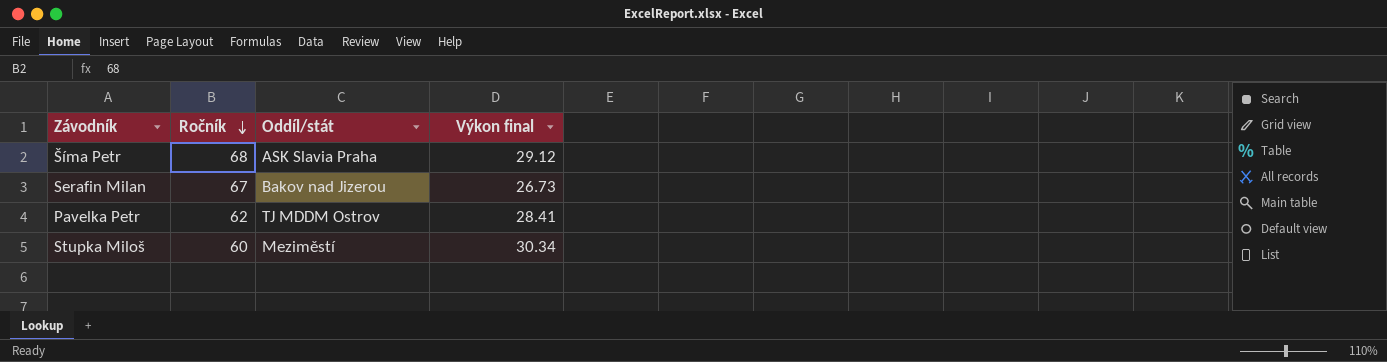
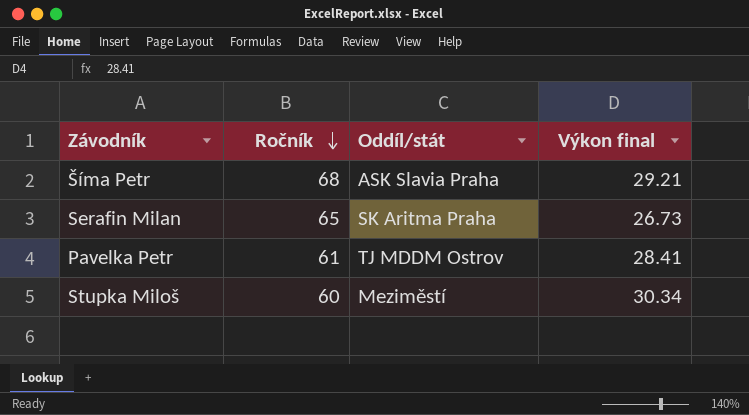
Šíma Petr | Výkon final: 29.12 -> 29.21
Serafin Milan | Ročník: 67 -> 65
Serafin Milan | Oddíl/stát: Bakov nad Jizerou -> SK Aritma Praha
Pavelka Petr | Ročník: 62 -> 61

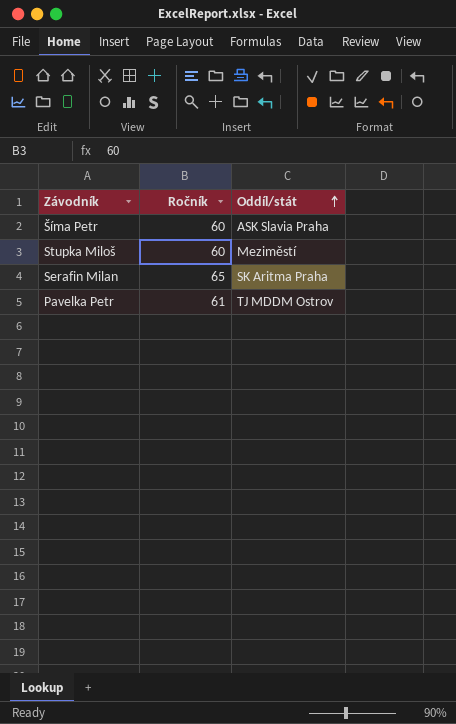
row order: Ročník descending -> Oddíl/stát ascending
column Výkon final | position: 4 -> none
Šíma Petr | Ročník: 68 -> 60

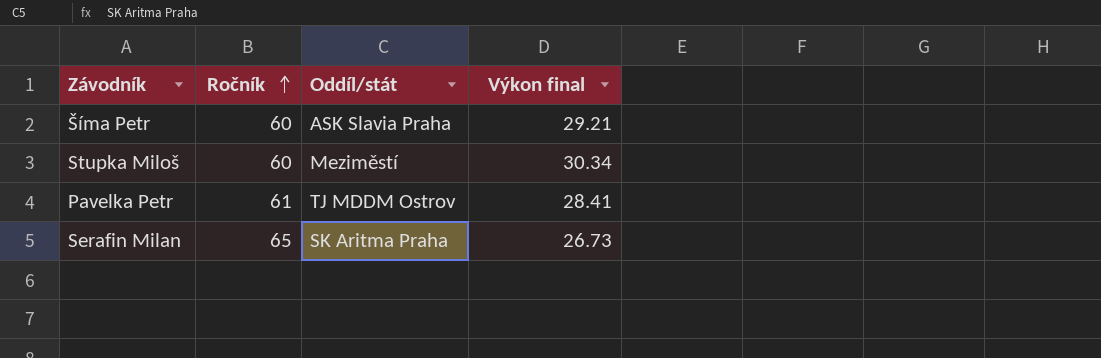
row order: Oddíl/stát ascending -> Ročník ascending
column Výkon final | position: none -> 4

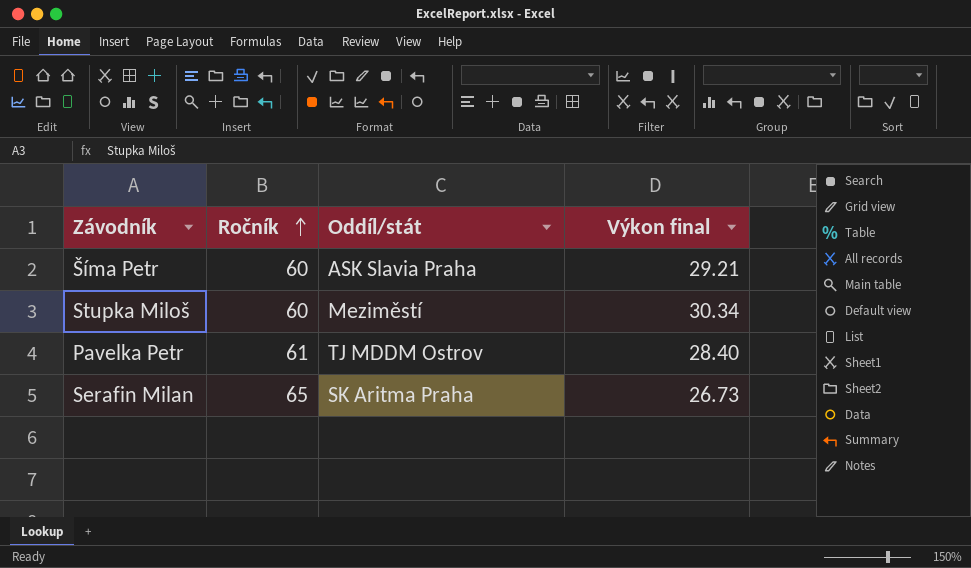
Pavelka Petr | Výkon final: 28.41 -> 28.40

